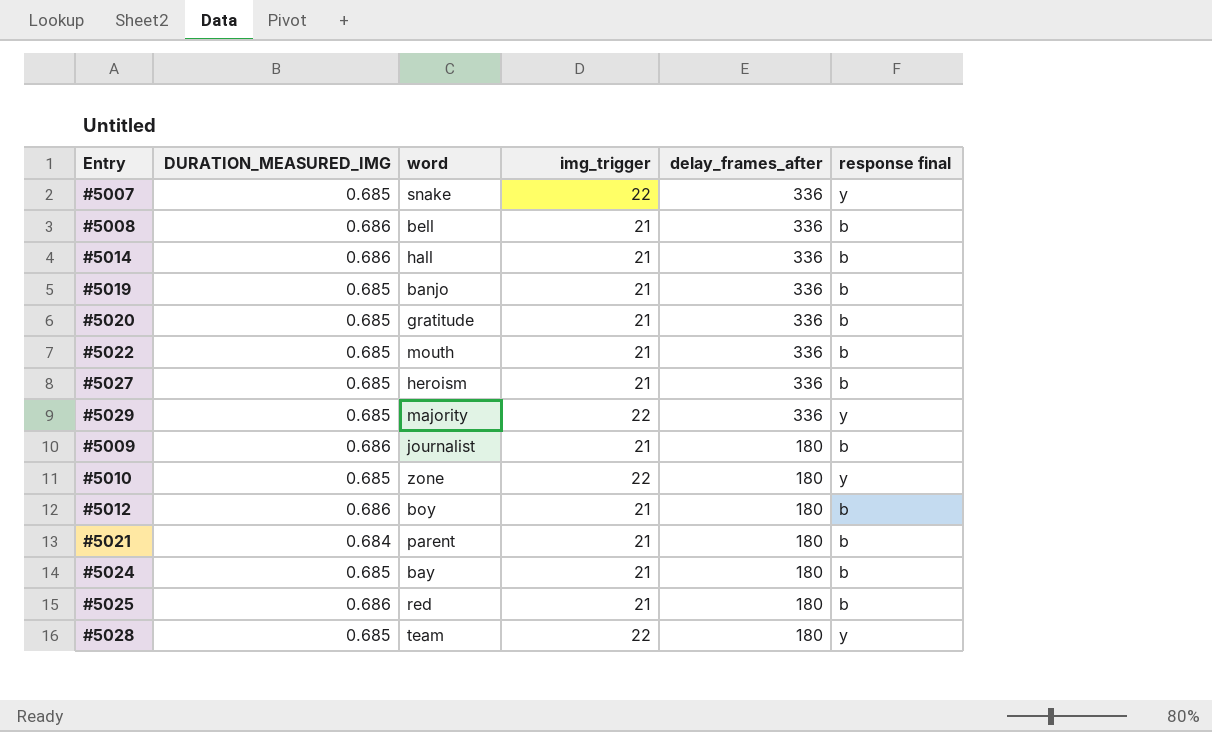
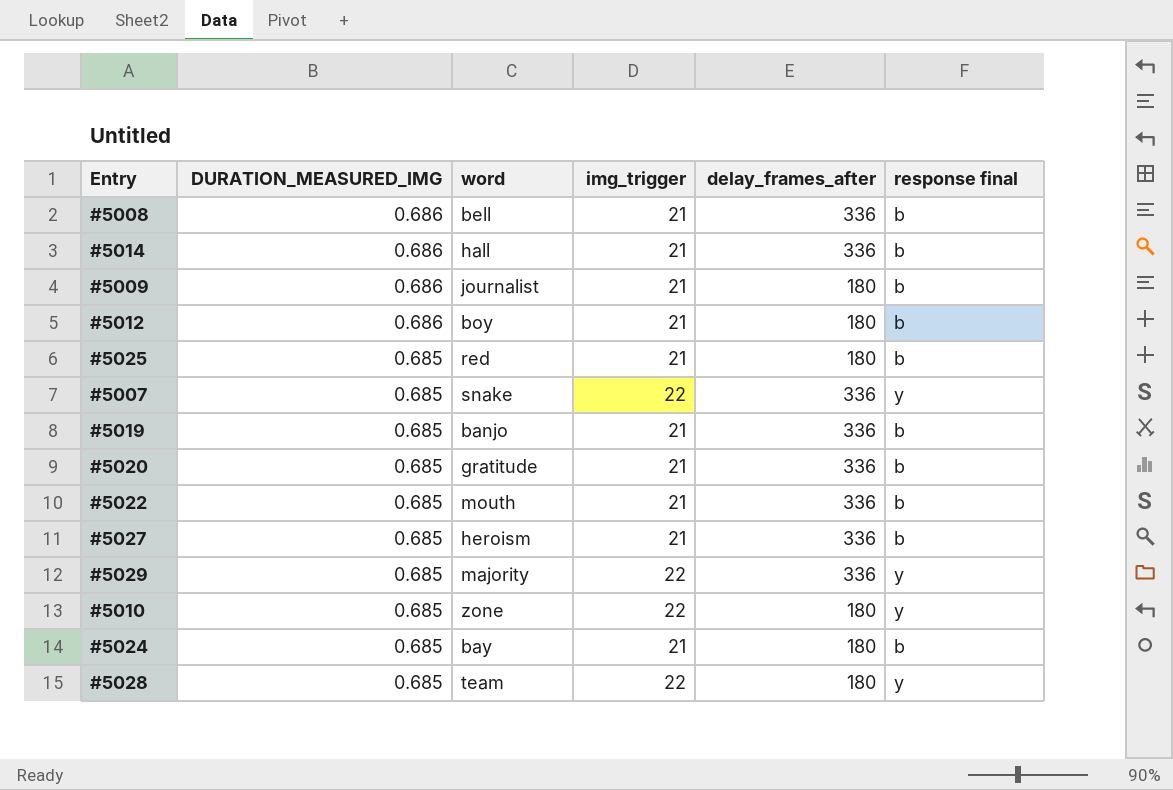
row order: delay_frames_after descending -> DURATION_MEASURED_IMG descending
row #5021: 0.684 | parent | 21 | 180 | b -> none
#5025 | DURATION_MEASURED_IMG: 0.686 -> 0.685

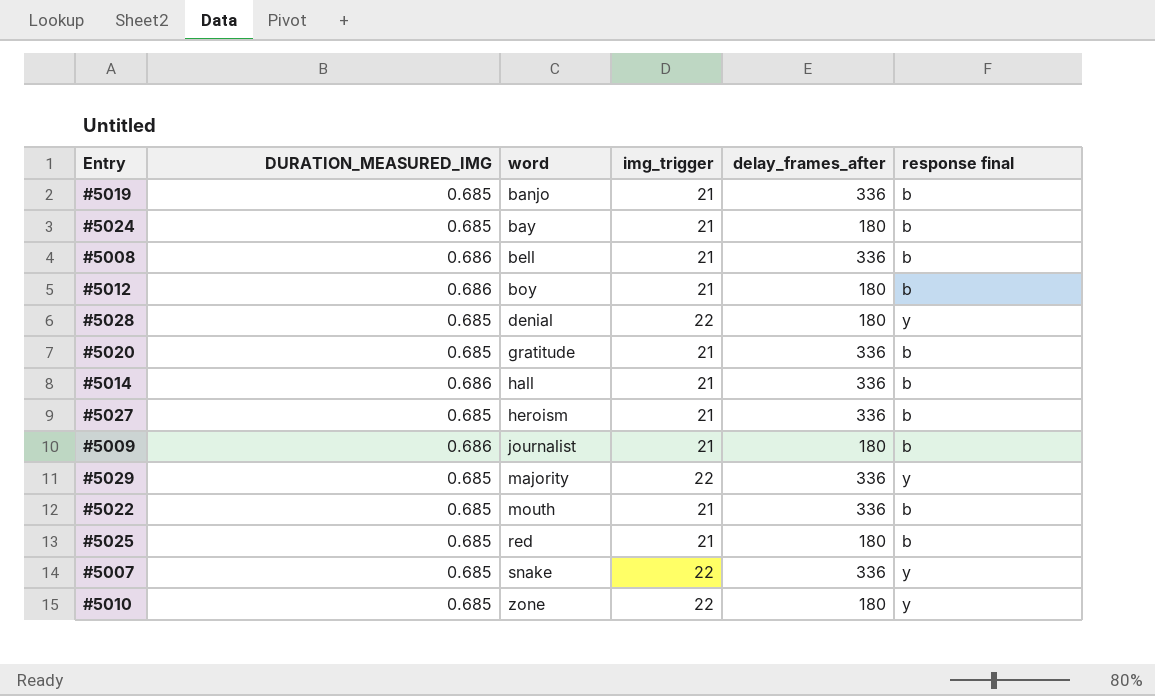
row order: DURATION_MEASURED_IMG descending -> word ascending
#5028 | word: team -> denial

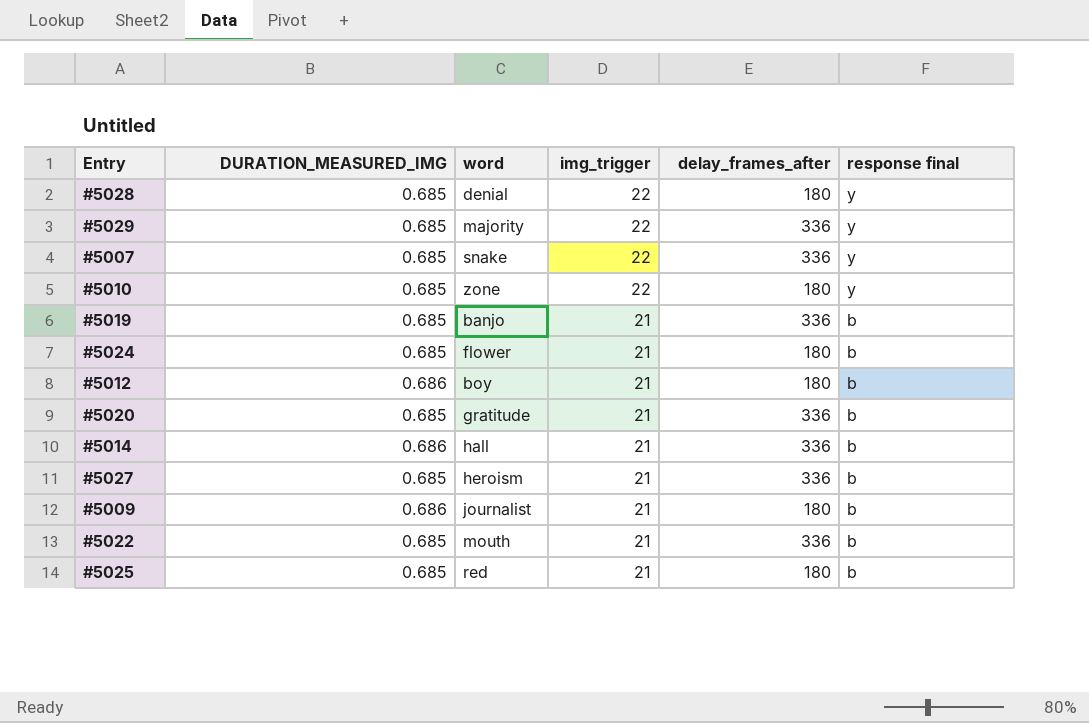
row order: word ascending -> img_trigger descending
row #5008: 0.686 | bell | 21 | 336 | b -> none
#5024 | word: bay -> flower

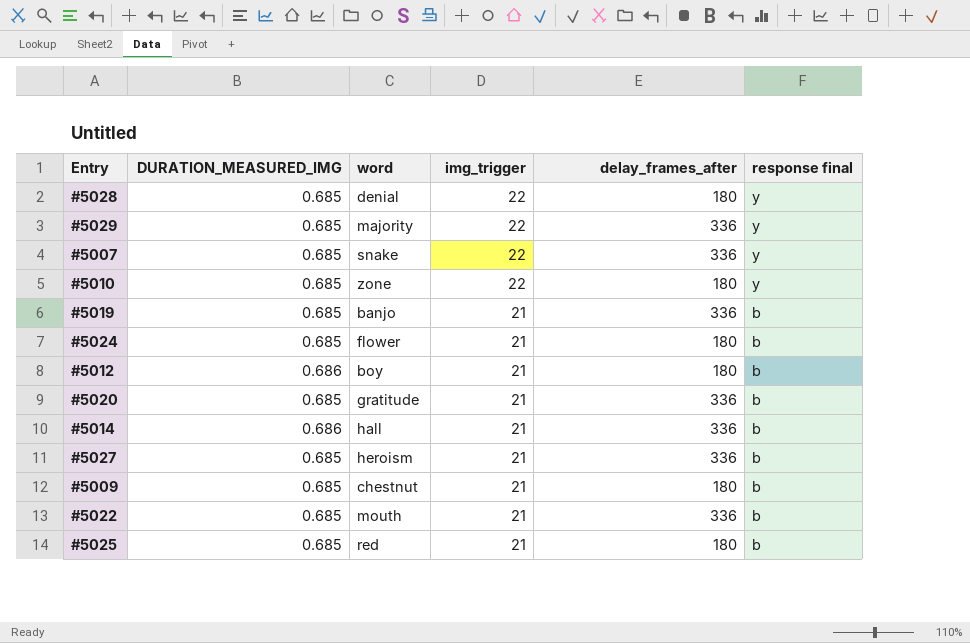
#5009 | DURATION_MEASURED_IMG: 0.686 -> 0.685
#5009 | word: journalist -> chestnut

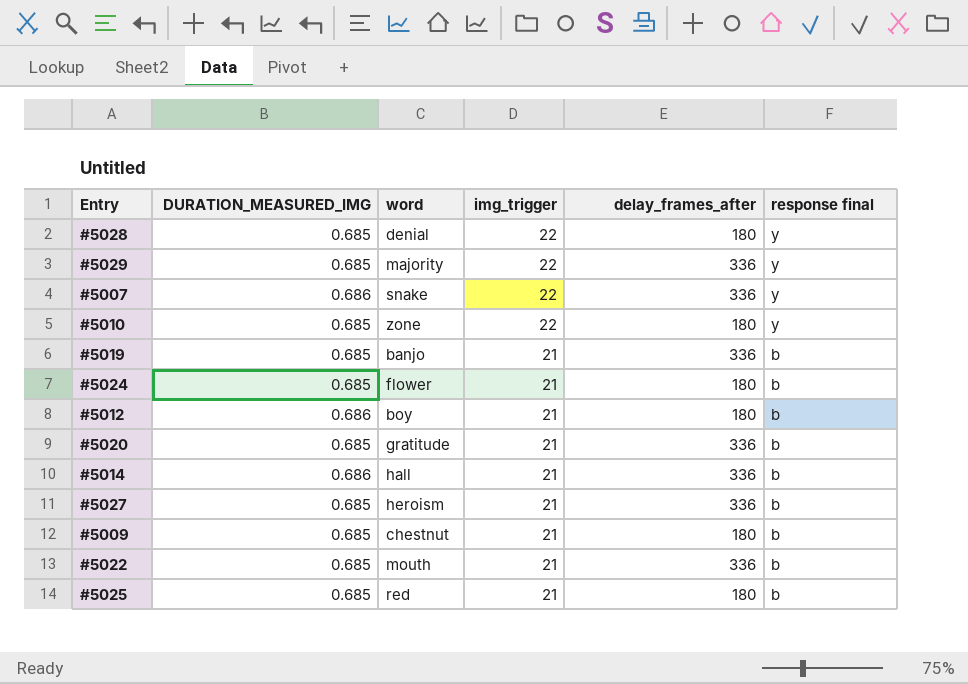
#5007 | DURATION_MEASURED_IMG: 0.685 -> 0.686

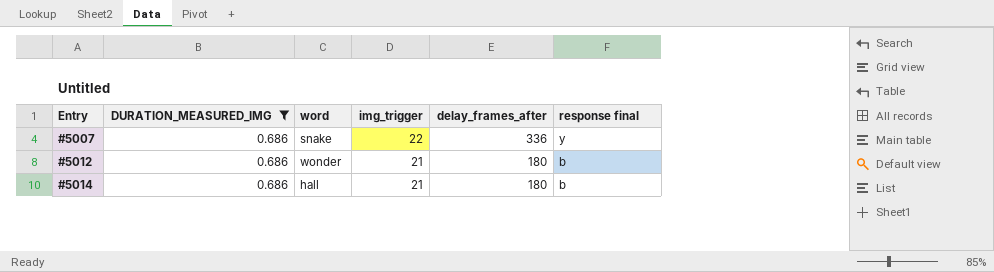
filter: none -> DURATION_MEASURED_IMG = 0.686
#5012 | word: boy -> wonder
#5014 | delay_frames_after: 336 -> 180

